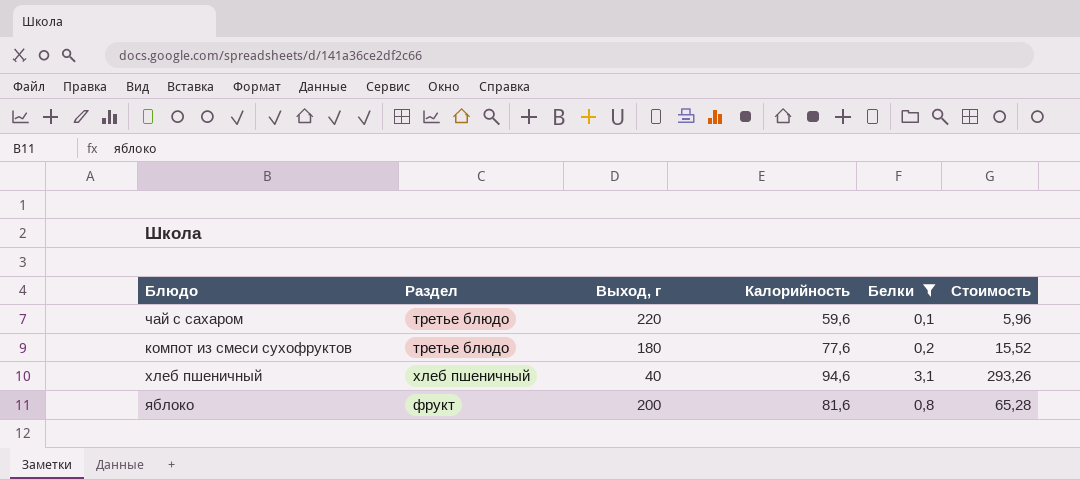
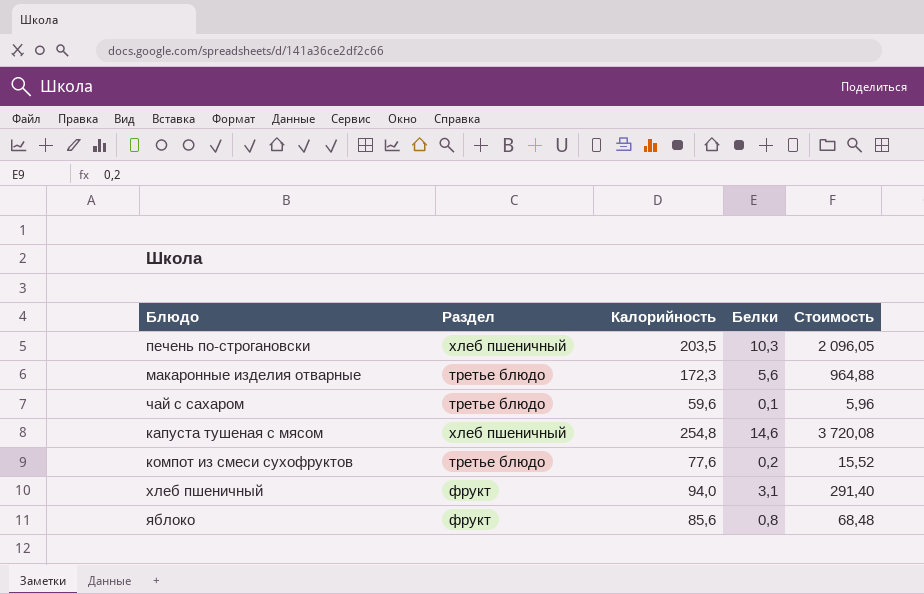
filter: Белки <= 3,1 -> none
column Выход, г | position: 3 -> none
хлеб пшеничный | Раздел: хлеб пшеничный -> фрукт
хлеб пшеничный | Калорийность: 94,6 -> 94,0
хлеб пшеничный | Стоимость: 293,26 -> 291,40
яблоко | Калорийность: 81,6 -> 85,6
яблоко | Стоимость: 65,28 -> 68,48

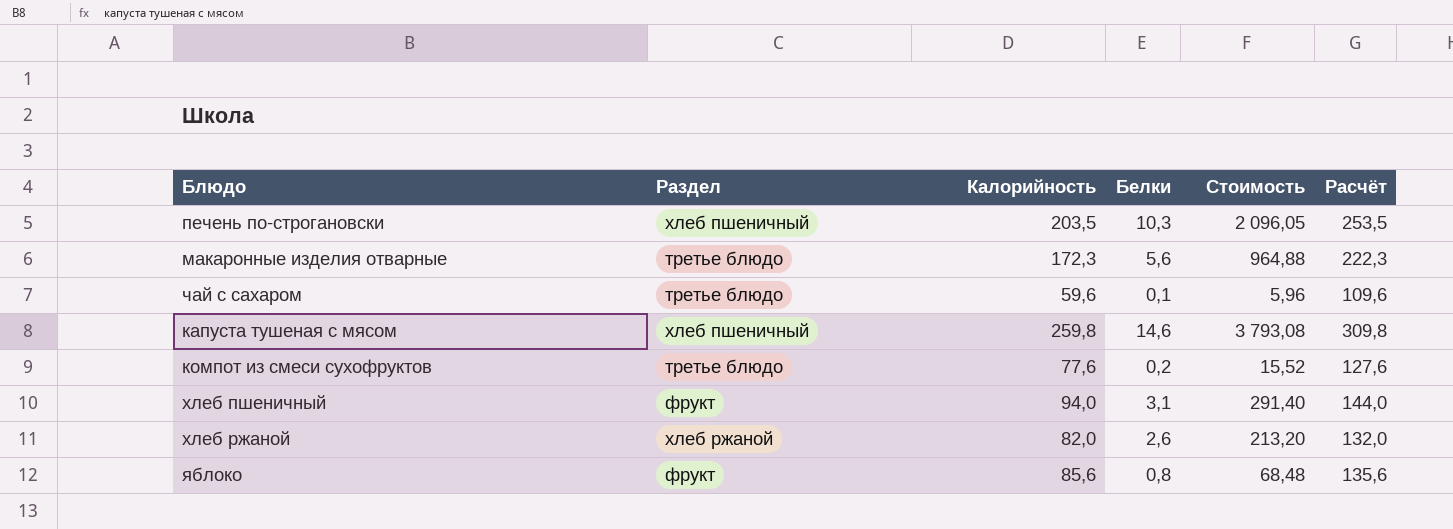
column Расчёт | formula: none -> [Калорийность] + 50
капуста тушеная с мясом | Калорийность: 254,8 -> 259,8
капуста тушеная с мясом | Стоимость: 3 720,08 -> 3 793,08
row хлеб ржаной: none -> хлеб ржаной | 82,0 | 2,6 | 213,20 | 132,0

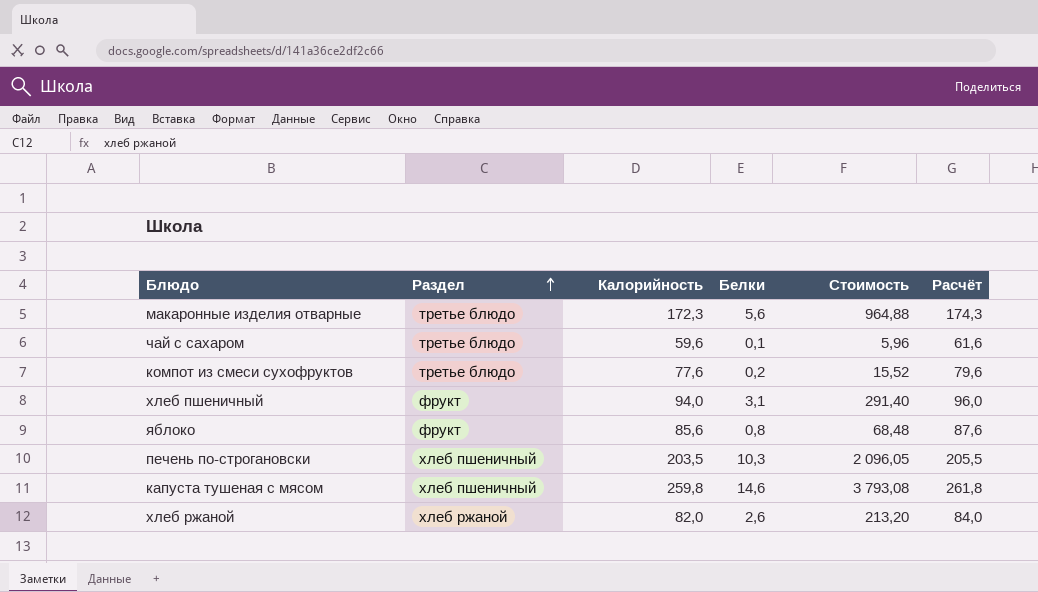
row order: none -> Раздел ascending
column Расчёт | formula: [Калорийность] + 50 -> [Калорийность] + 2

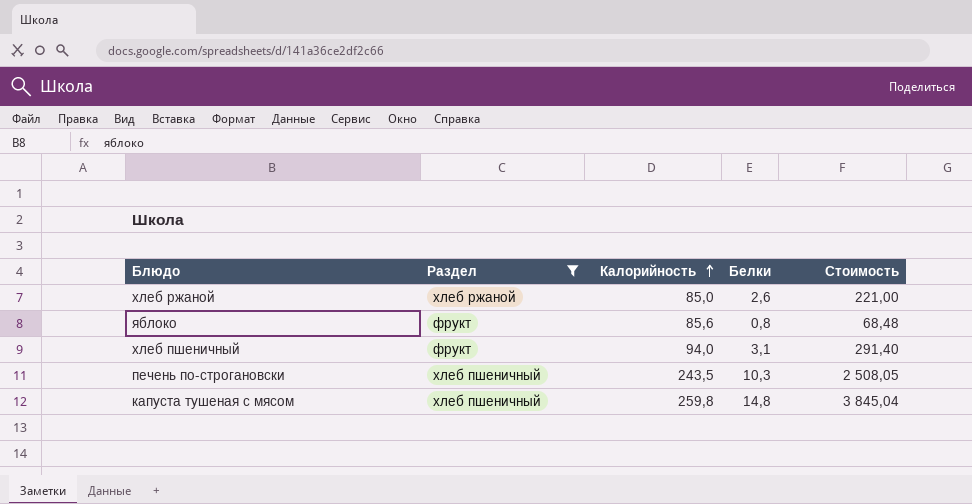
filter: none -> Раздел != третье блюдо
row order: Раздел ascending -> Калорийность ascending
column Расчёт | formula: [Калорийность] + 2 -> none
хлеб ржаной | Калорийность: 82,0 -> 85,0
хлеб ржаной | Стоимость: 213,20 -> 221,00
печень по-строгановски | Калорийность: 203,5 -> 243,5
печень по-строгановски | Стоимость: 2 096,05 -> 2 508,05
капуста тушеная с мясом | Белки: 14,6 -> 14,8
капуста тушеная с мясом | Стоимость: 3 793,08 -> 3 845,04

